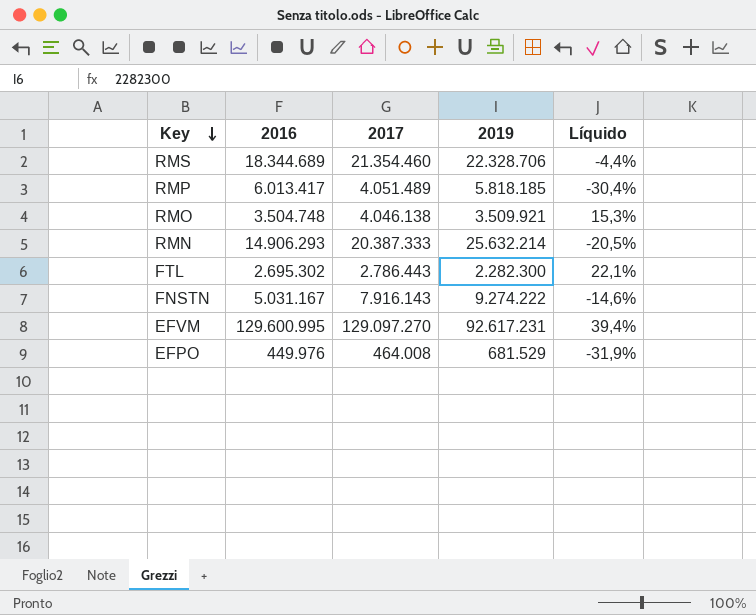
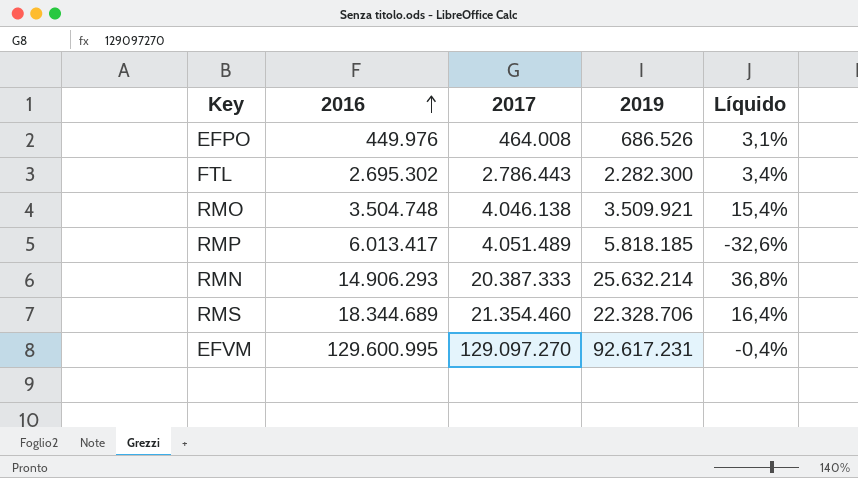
row order: Key descending -> 2016 ascending
column Líquido | formula: ([2017] - [2019]) / [2019] -> ([2017] - [2016]) / [2016]
row FNSTN: 5.031.167 | 7.916.143 | 9.274.222 | -14,6% -> none
EFPO | 2019: 681.529 -> 686.526

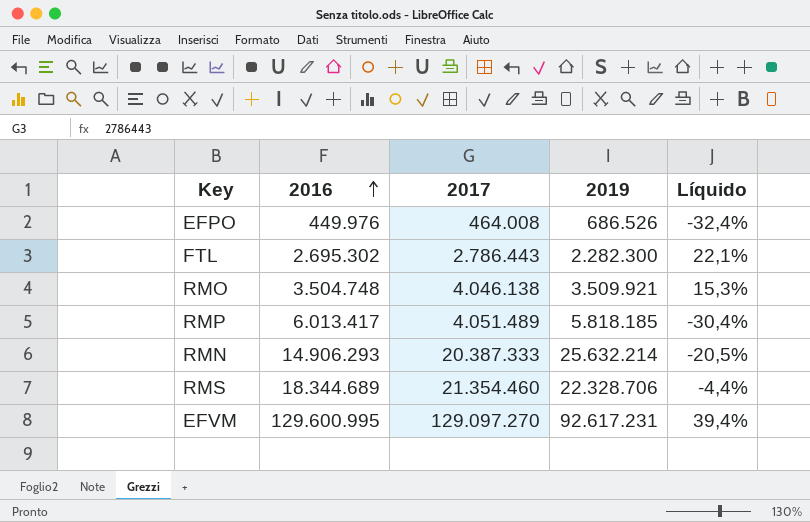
column Líquido | formula: ([2017] - [2016]) / [2016] -> ([2017] - [2019]) / [2019]

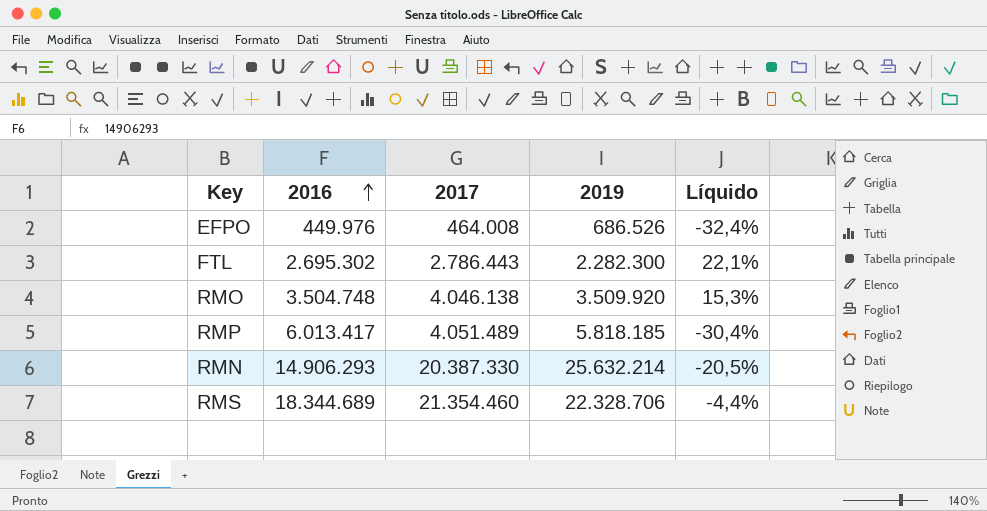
row EFVM: 129.600.995 | 129.097.270 | 92.617.231 | 39,4% -> none
RMO | 2019: 3.509.921 -> 3.509.920
RMN | 2017: 20.387.333 -> 20.387.330

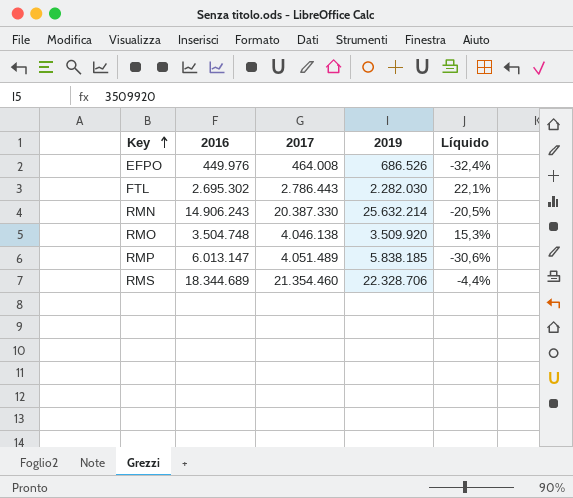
row order: 2016 ascending -> Key ascending
FTL | 2019: 2.282.300 -> 2.282.030
RMN | 2016: 14.906.293 -> 14.906.243
RMP | 2016: 6.013.417 -> 6.013.147
RMP | 2019: 5.818.185 -> 5.838.185
RMP | Líquido: -30,4% -> -30,6%

